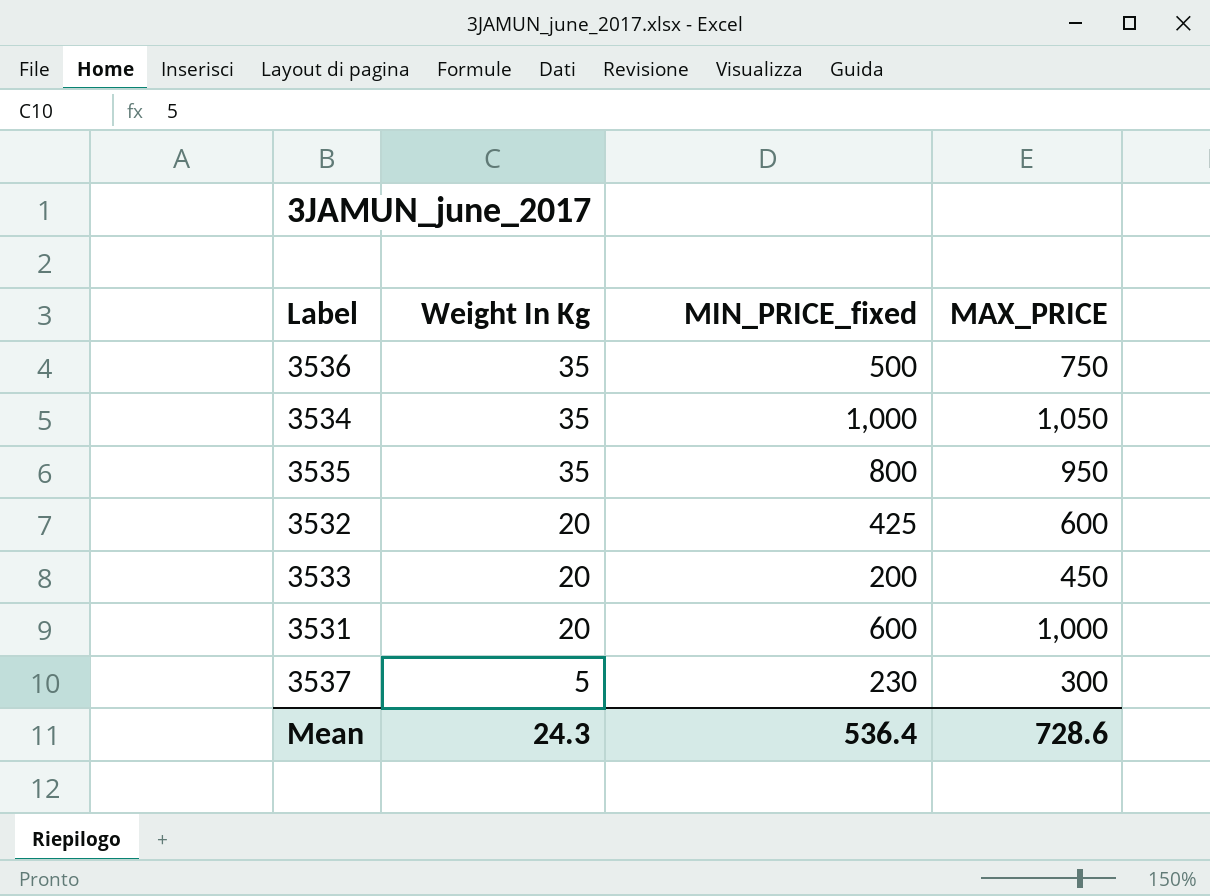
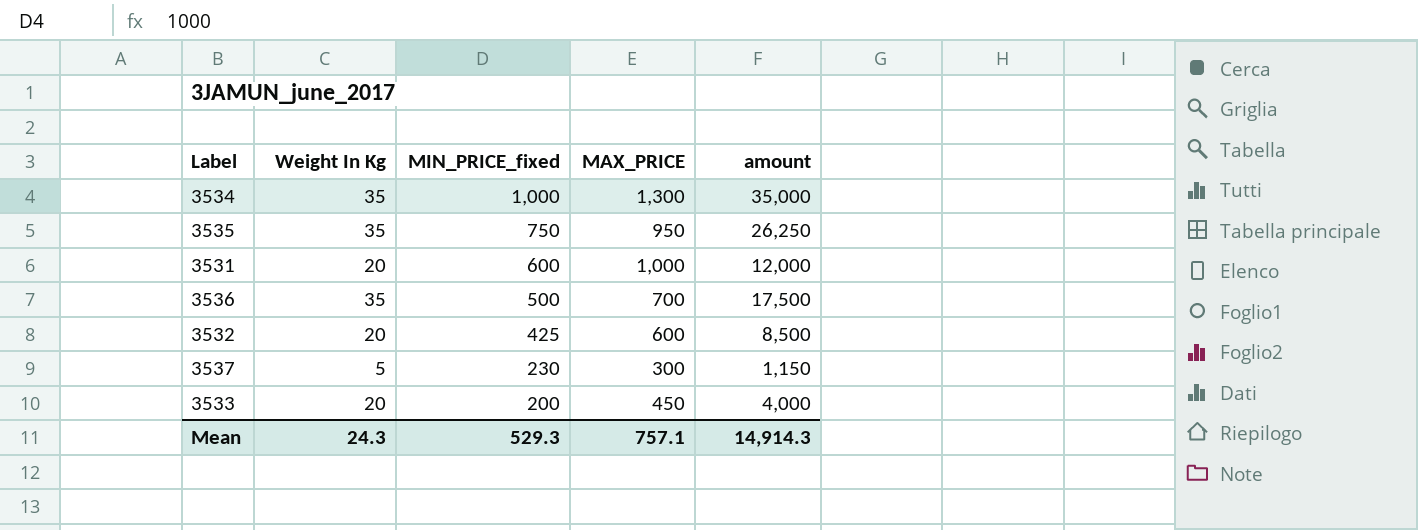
row order: Weight In Kg descending -> MIN_PRICE_fixed descending
column amount | formula: none -> [Weight In Kg] * [MIN_PRICE_fixed]
3534 | MAX_PRICE: 1,050 -> 1,300
3535 | MIN_PRICE_fixed: 800 -> 750
3536 | MAX_PRICE: 750 -> 700
Mean | MIN_PRICE_fixed: 536.4 -> 529.3
Mean | MAX_PRICE: 728.6 -> 757.1

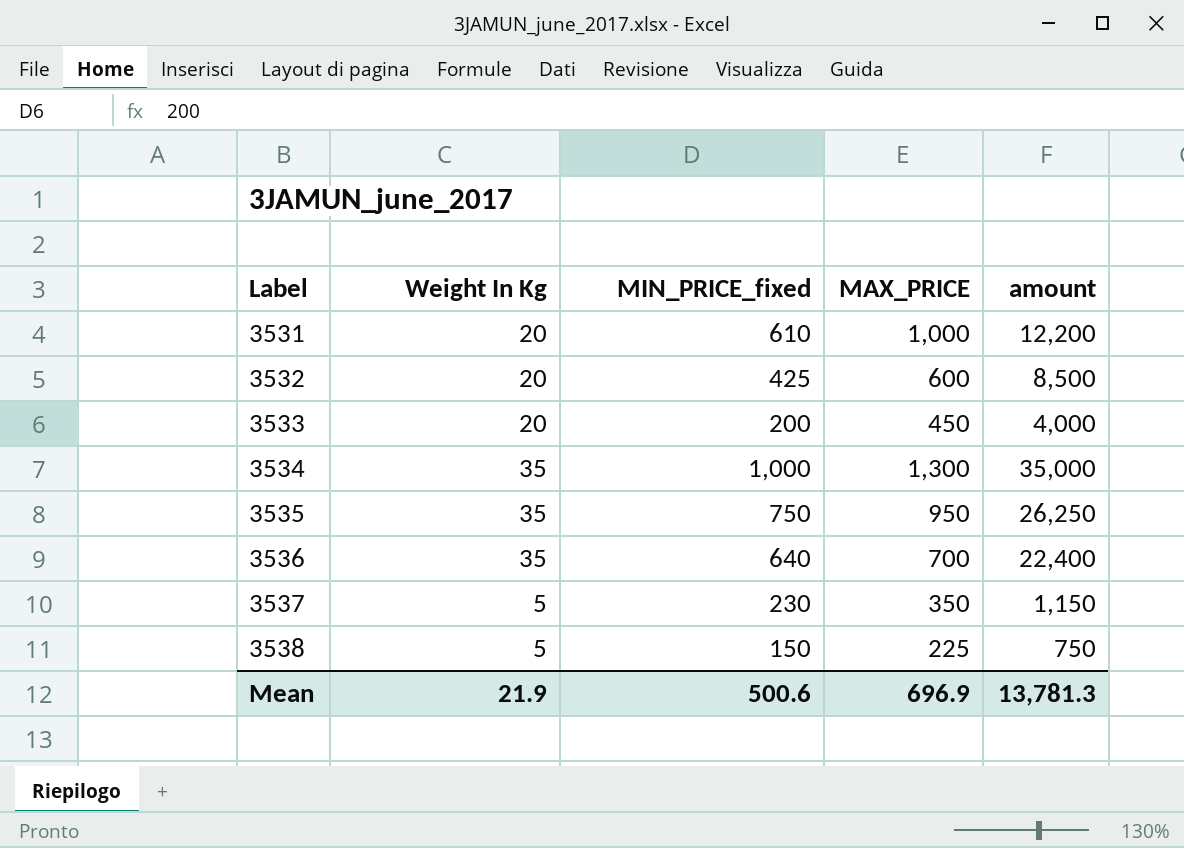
row order: MIN_PRICE_fixed descending -> Label ascending
3531 | MIN_PRICE_fixed: 600 -> 610
3531 | amount: 12,000 -> 12,200
3536 | MIN_PRICE_fixed: 500 -> 640
3536 | amount: 17,500 -> 22,400
3537 | MAX_PRICE: 300 -> 350
row 3538: none -> 5 | 150 | 225 | 750
Mean | Weight In Kg: 24.3 -> 21.9
Mean | MIN_PRICE_fixed: 529.3 -> 500.6
Mean | MAX_PRICE: 757.1 -> 696.9
Mean | amount: 14,914.3 -> 13,781.3

